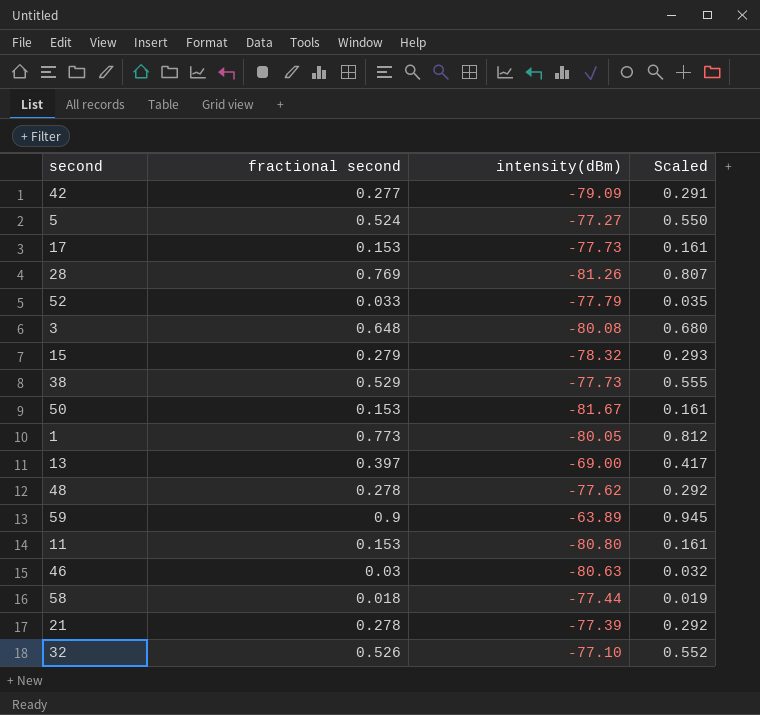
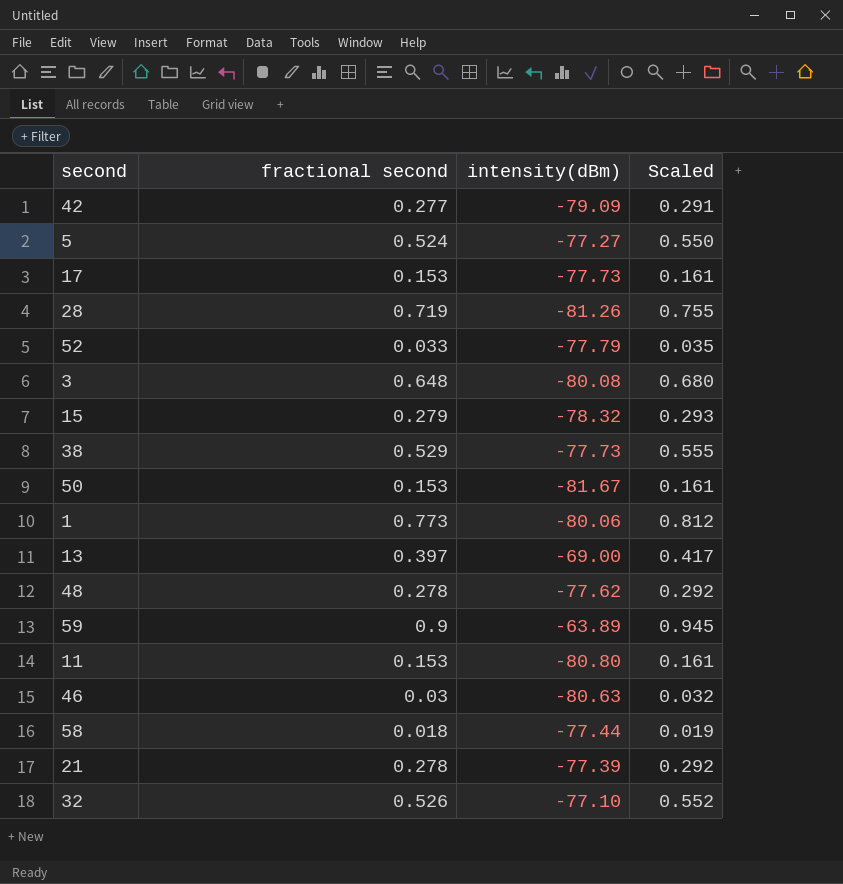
28 | fractional second: 0.769 -> 0.719
28 | Scaled: 0.807 -> 0.755
1 | intensity(dBm): -80.05 -> -80.06

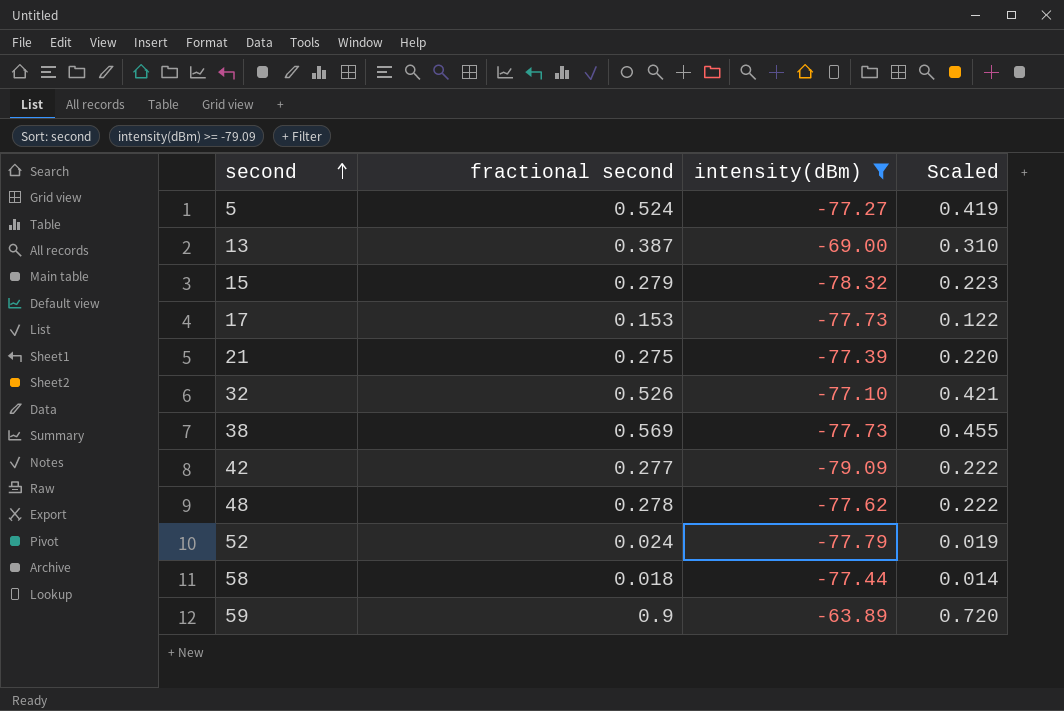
filter: none -> intensity(dBm) >= -79.09
row order: none -> second ascending
column Scaled | formula: [fractional second] * 1.05 -> [fractional second] * 0.8
13 | fractional second: 0.397 -> 0.387
21 | fractional second: 0.278 -> 0.275
38 | fractional second: 0.529 -> 0.569
52 | fractional second: 0.033 -> 0.024

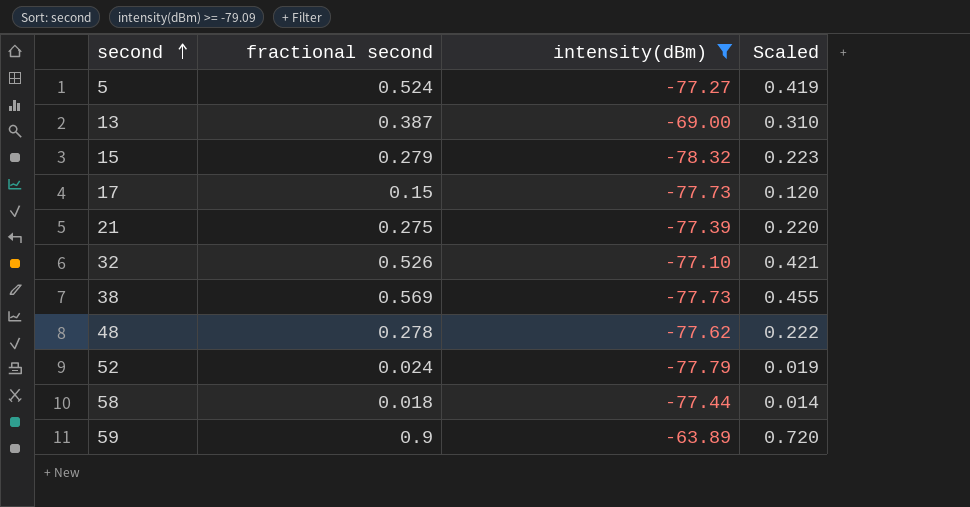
row 42: 0.277 | -79.09 | 0.222 -> none
17 | fractional second: 0.153 -> 0.15
17 | Scaled: 0.122 -> 0.120

